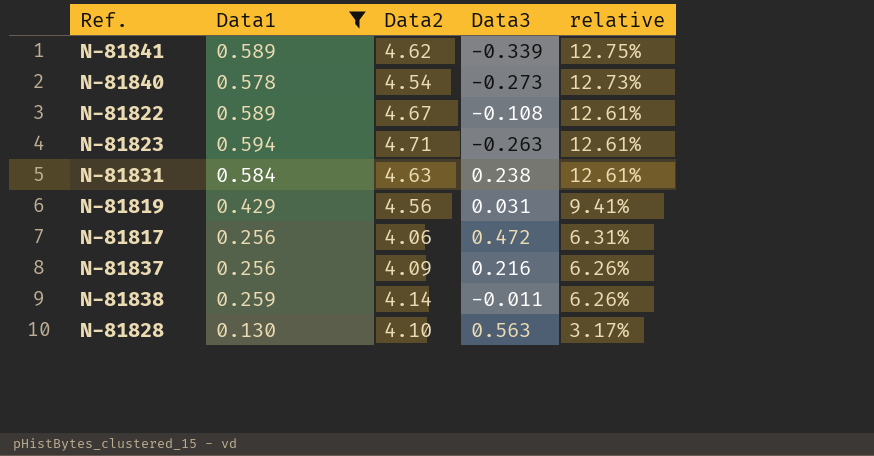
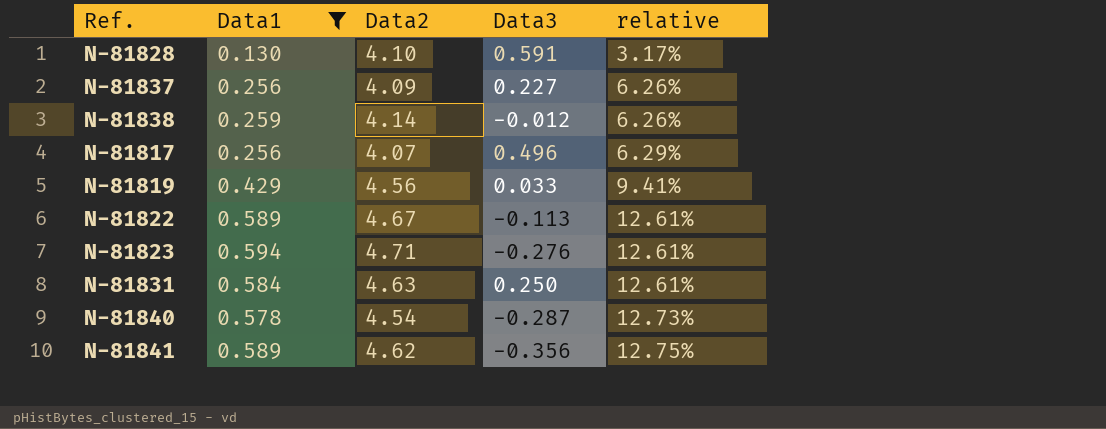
row order: relative descending -> relative ascending
N-81828 | Data3: 0.563 -> 0.591
N-81837 | Data3: 0.216 -> 0.227
N-81838 | Data3: -0.011 -> -0.012
N-81817 | Data2: 4.06 -> 4.07
N-81817 | Data3: 0.472 -> 0.496
N-81817 | relative: 6.31% -> 6.29%
N-81819 | Data3: 0.031 -> 0.033
N-81822 | Data3: -0.108 -> -0.113
N-81823 | Data3: -0.263 -> -0.276
N-81831 | Data3: 0.238 -> 0.250
N-81840 | Data3: -0.273 -> -0.287
N-81841 | Data3: -0.339 -> -0.356

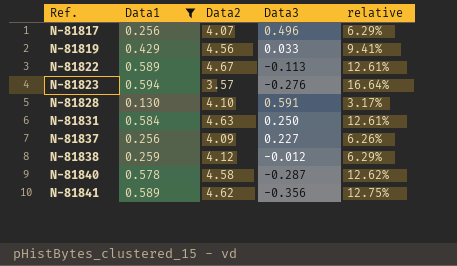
row order: relative ascending -> Ref. ascending
N-81823 | Data2: 4.71 -> 3.57
N-81823 | relative: 12.61% -> 16.64%
N-81838 | Data2: 4.14 -> 4.12
N-81838 | relative: 6.26% -> 6.29%
N-81840 | Data2: 4.54 -> 4.58
N-81840 | relative: 12.73% -> 12.62%

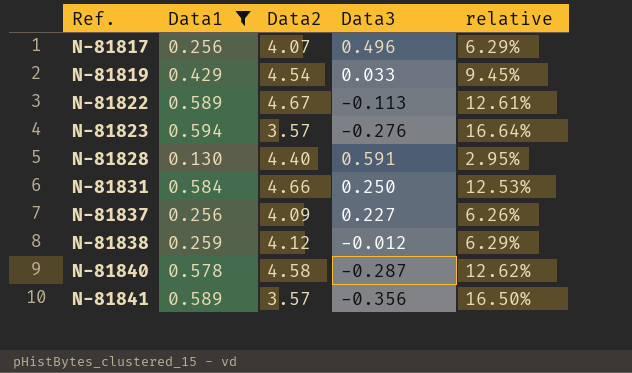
N-81819 | Data2: 4.56 -> 4.54
N-81819 | relative: 9.41% -> 9.45%
N-81828 | Data2: 4.10 -> 4.40
N-81828 | relative: 3.17% -> 2.95%
N-81831 | Data2: 4.63 -> 4.66
N-81831 | relative: 12.61% -> 12.53%
N-81841 | Data2: 4.62 -> 3.57
N-81841 | relative: 12.75% -> 16.50%

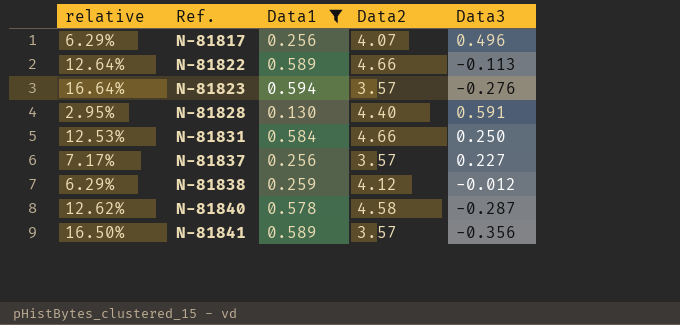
column relative | position: 5 -> 1
row N-81819: 0.429 | 4.54 | 0.033 | 9.45% -> none
N-81822 | relative: 12.61% -> 12.64%
N-81822 | Data2: 4.67 -> 4.66
N-81837 | relative: 6.26% -> 7.17%
N-81837 | Data2: 4.09 -> 3.57

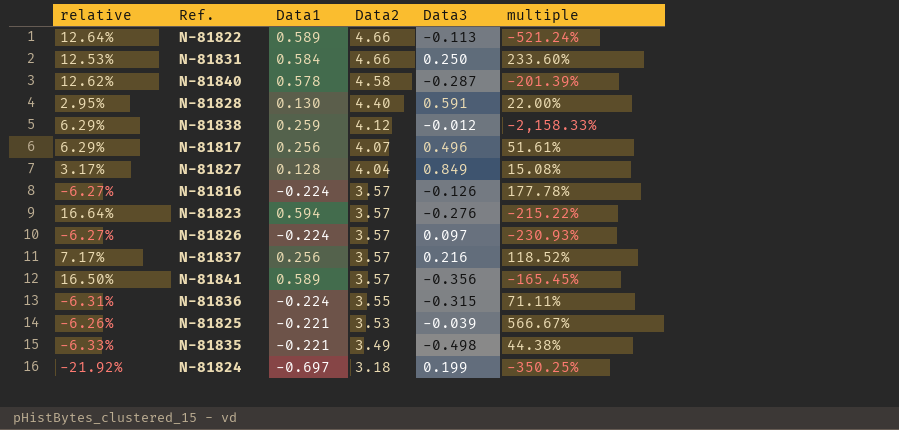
filter: Data1 >= 0.130 -> none
row order: Ref. ascending -> Data2 descending
column multiple | formula: none -> [Data1] / [Data3]
N-81837 | Data3: 0.227 -> 0.216

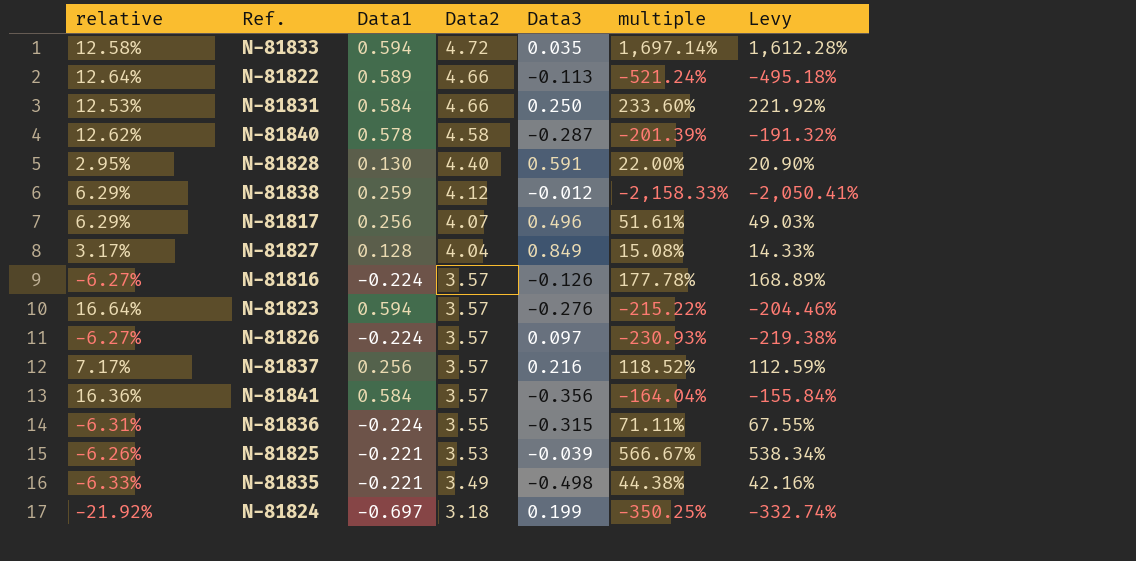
column Levy | formula: none -> [multiple] * 0.95
row N-81833: none -> 12.58% | 0.594 | 4.72 | 0.035 | 1,697.14% | 1,612.28%
N-81841 | relative: 16.50% -> 16.36%
N-81841 | Data1: 0.589 -> 0.584
N-81841 | multiple: -165.45% -> -164.04%

